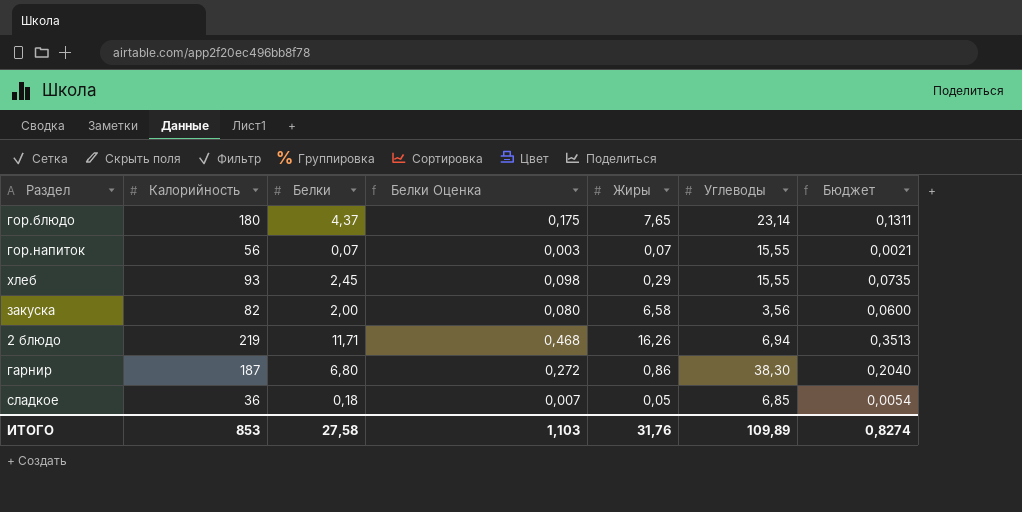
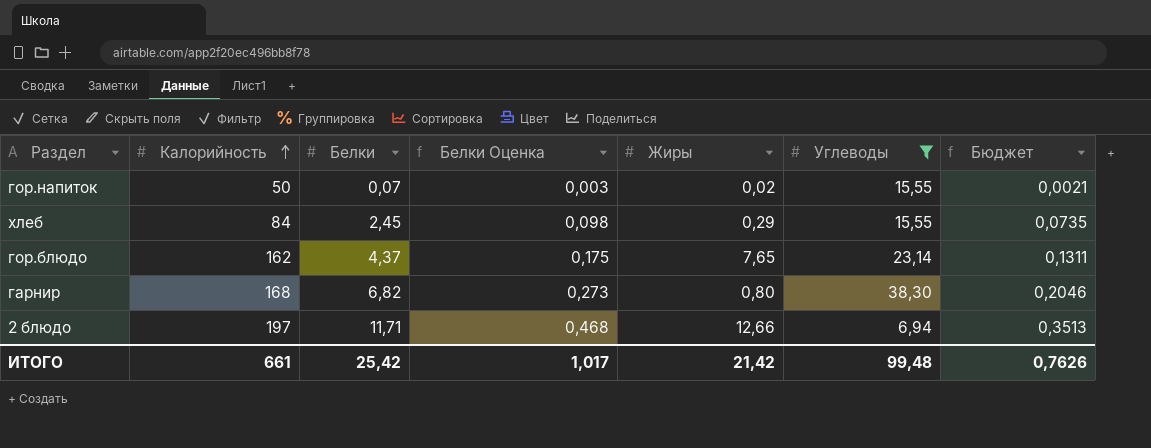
filter: none -> Углеводы >= 6,94
row order: none -> Калорийность ascending
гор.напиток | Калорийность: 56 -> 50
гор.напиток | Жиры: 0,07 -> 0,02
хлеб | Калорийность: 93 -> 84
гор.блюдо | Калорийность: 180 -> 162
гарнир | Калорийность: 187 -> 168
гарнир | Белки: 6,80 -> 6,82
гарнир | Белки Оценка: 0,272 -> 0,273
гарнир | Жиры: 0,86 -> 0,80
гарнир | Бюджет: 0,2040 -> 0,2046
2 блюдо | Калорийность: 219 -> 197
2 блюдо | Жиры: 16,26 -> 12,66
ИТОГО | Калорийность: 853 -> 661
ИТОГО | Белки: 27,58 -> 25,42
ИТОГО | Белки Оценка: 1,103 -> 1,017
ИТОГО | Жиры: 31,76 -> 21,42
ИТОГО | Углеводы: 109,89 -> 99,48
ИТОГО | Бюджет: 0,8274 -> 0,7626

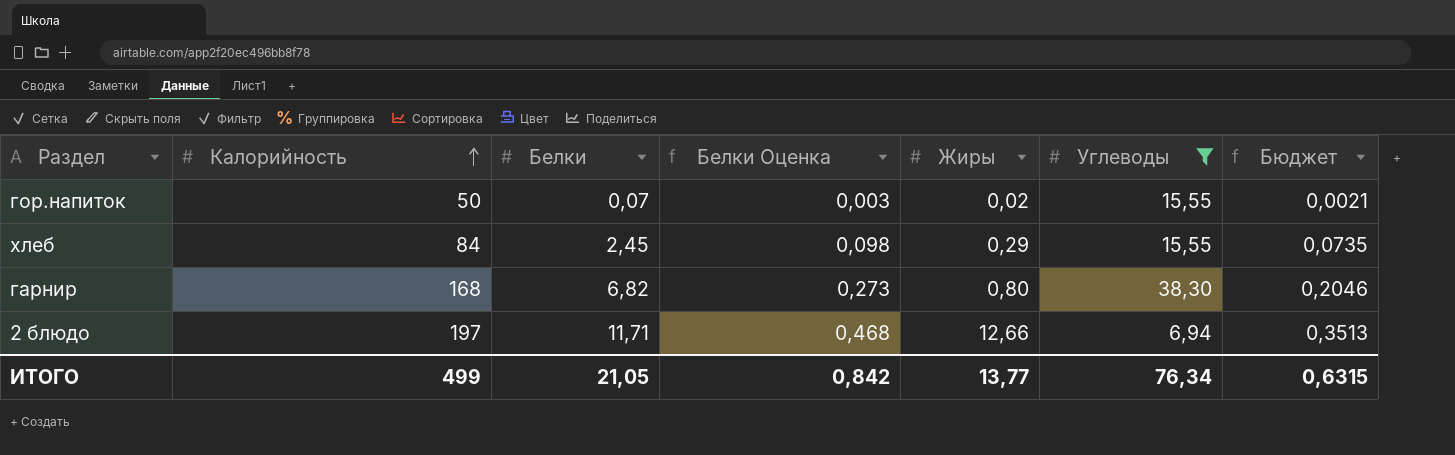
row гор.блюдо: 162 | 4,37 | 0,175 | 7,65 | 23,14 | 0,1311 -> none
ИТОГО | Калорийность: 661 -> 499
ИТОГО | Белки: 25,42 -> 21,05
ИТОГО | Белки Оценка: 1,017 -> 0,842
ИТОГО | Жиры: 21,42 -> 13,77
ИТОГО | Углеводы: 99,48 -> 76,34
ИТОГО | Бюджет: 0,7626 -> 0,6315

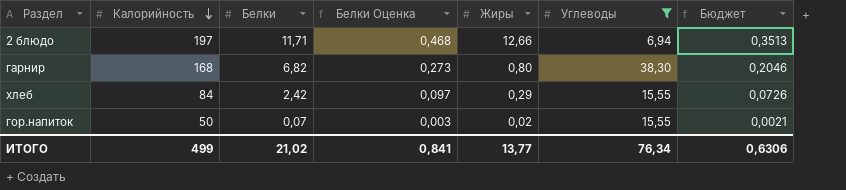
row order: Калорийность ascending -> Калорийность descending
хлеб | Белки: 2,45 -> 2,42
хлеб | Белки Оценка: 0,098 -> 0,097
хлеб | Бюджет: 0,0735 -> 0,0726
ИТОГО | Белки: 21,05 -> 21,02
ИТОГО | Белки Оценка: 0,842 -> 0,841
ИТОГО | Бюджет: 0,6315 -> 0,6306

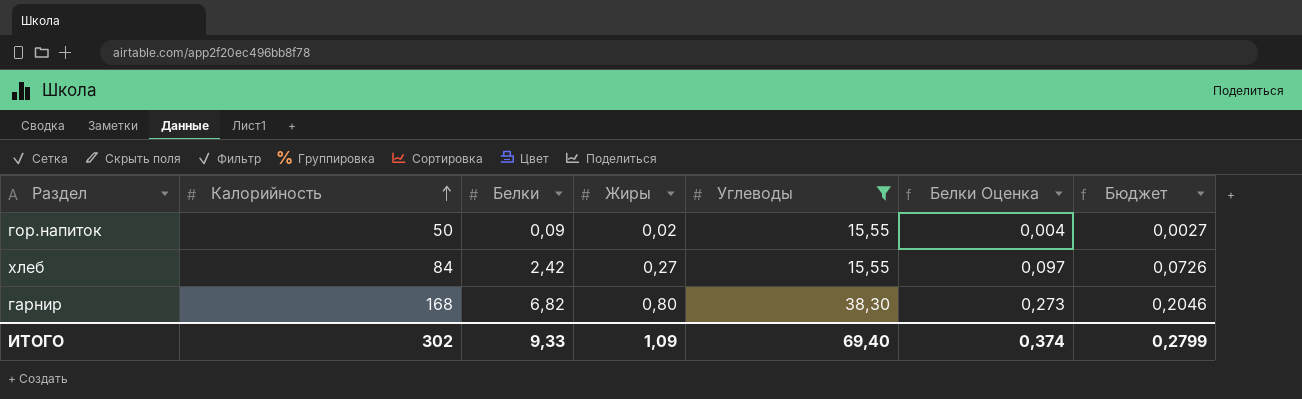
row order: Калорийность descending -> Калорийность ascending
column Белки Оценка | position: 4 -> 6
row 2 блюдо: 197 | 11,71 | 0,468 | 12,66 | 6,94 | 0,3513 -> none
гор.напиток | Белки: 0,07 -> 0,09
гор.напиток | Белки Оценка: 0,003 -> 0,004
гор.напиток | Бюджет: 0,0021 -> 0,0027
хлеб | Жиры: 0,29 -> 0,27
ИТОГО | Калорийность: 499 -> 302
ИТОГО | Белки: 21,02 -> 9,33
ИТОГО | Жиры: 13,77 -> 1,09
ИТОГО | Углеводы: 76,34 -> 69,40
ИТОГО | Белки Оценка: 0,841 -> 0,374
ИТОГО | Бюджет: 0,6306 -> 0,2799

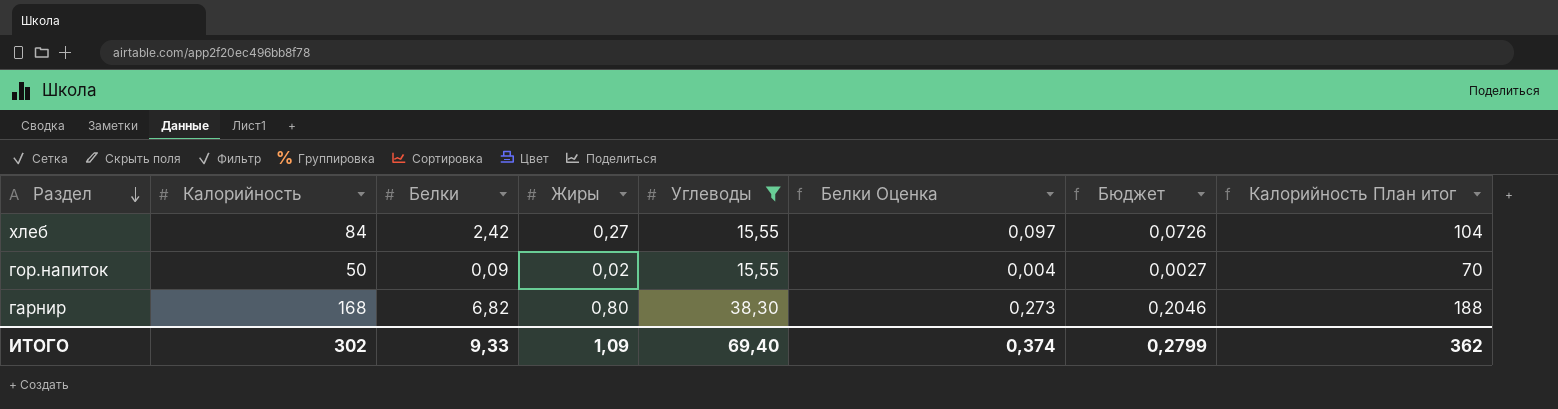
row order: Калорийность ascending -> Раздел descending
column Калорийность План итог | formula: none -> [Калорийность] + 20

